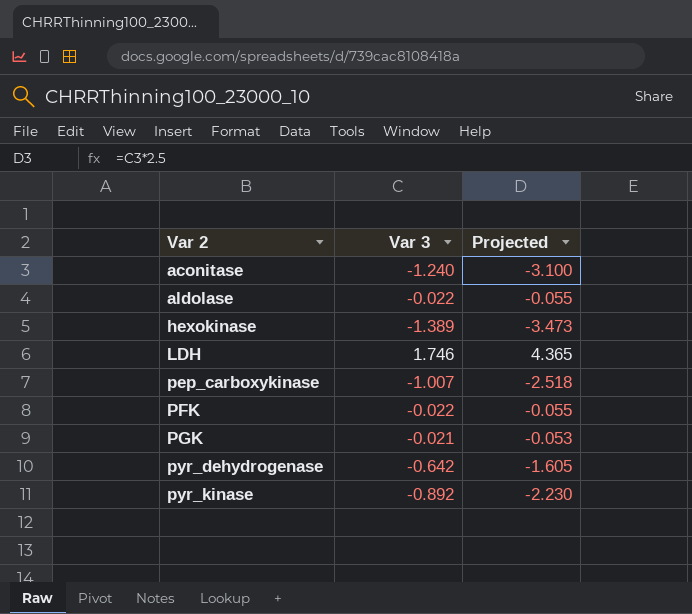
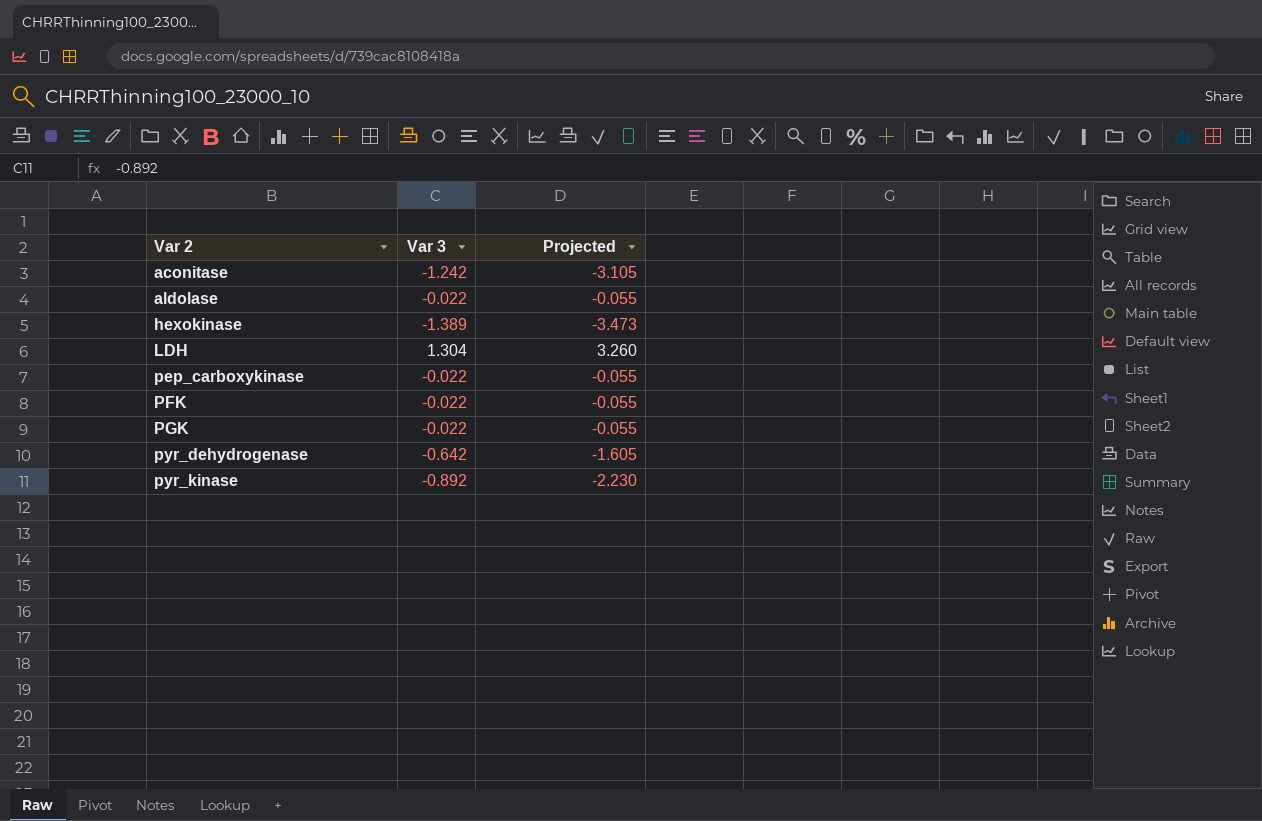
aconitase | Var 3: -1.240 -> -1.242
aconitase | Projected: -3.100 -> -3.105
LDH | Var 3: 1.746 -> 1.304
LDH | Projected: 4.365 -> 3.260
pep_carboxykinase | Var 3: -1.007 -> -0.022
pep_carboxykinase | Projected: -2.518 -> -0.055
PGK | Var 3: -0.021 -> -0.022
PGK | Projected: -0.053 -> -0.055

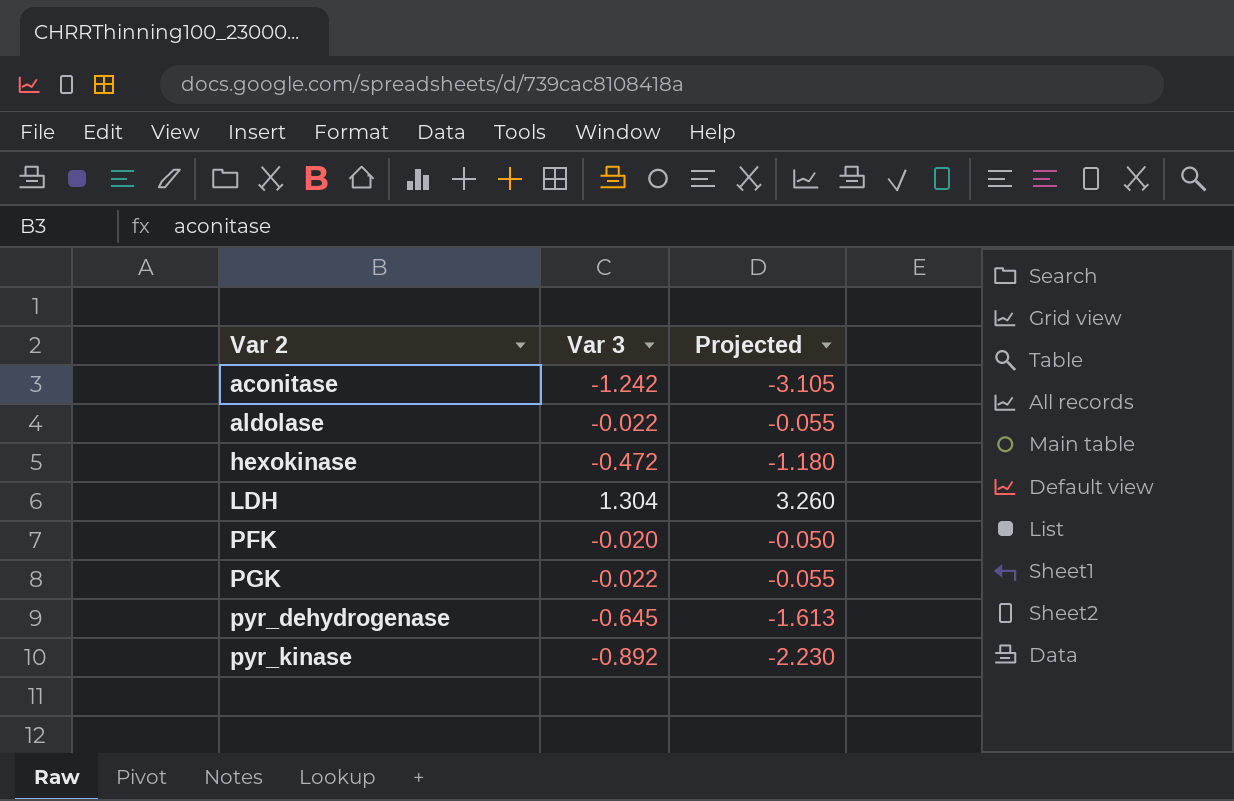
row pep_carboxykinase: -0.022 | -0.055 -> none
hexokinase | Var 3: -1.389 -> -0.472
hexokinase | Projected: -3.473 -> -1.180
PFK | Var 3: -0.022 -> -0.020
PFK | Projected: -0.055 -> -0.050
pyr_dehydrogenase | Var 3: -0.642 -> -0.645
pyr_dehydrogenase | Projected: -1.605 -> -1.613

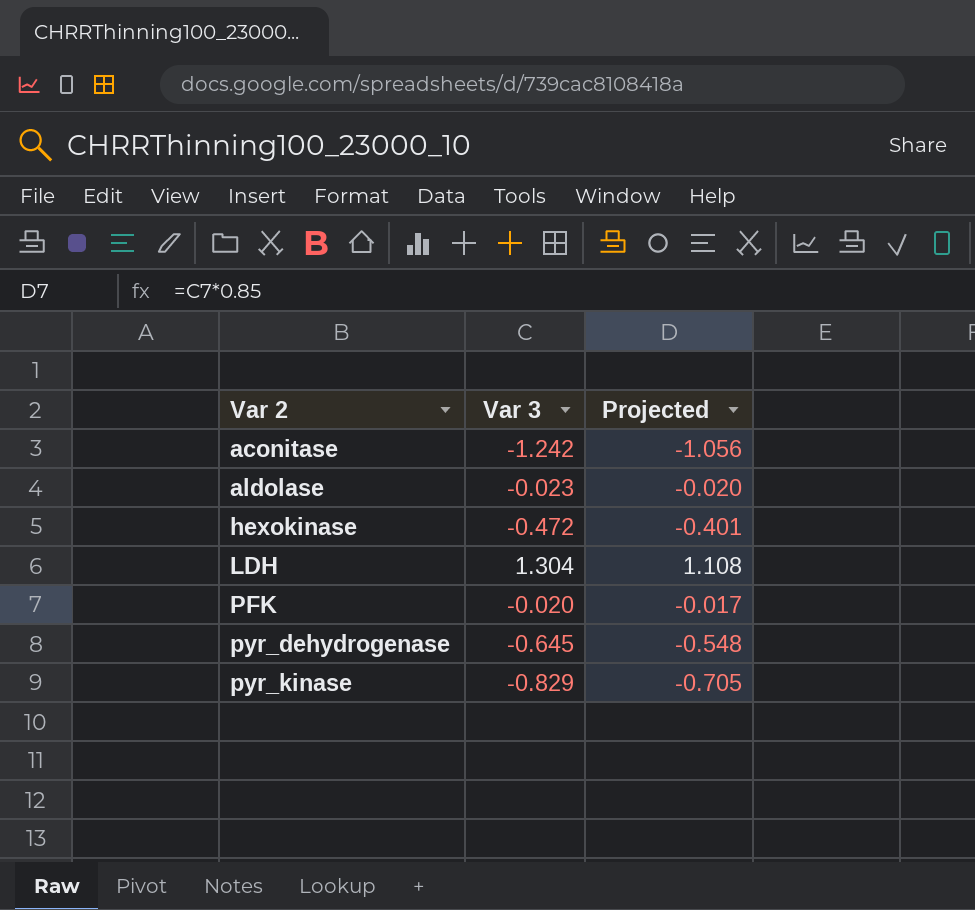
column Projected | formula: [Var 3] * 2.5 -> [Var 3] * 0.85
row PGK: -0.022 | -0.055 -> none
aldolase | Var 3: -0.022 -> -0.023
pyr_kinase | Var 3: -0.892 -> -0.829

